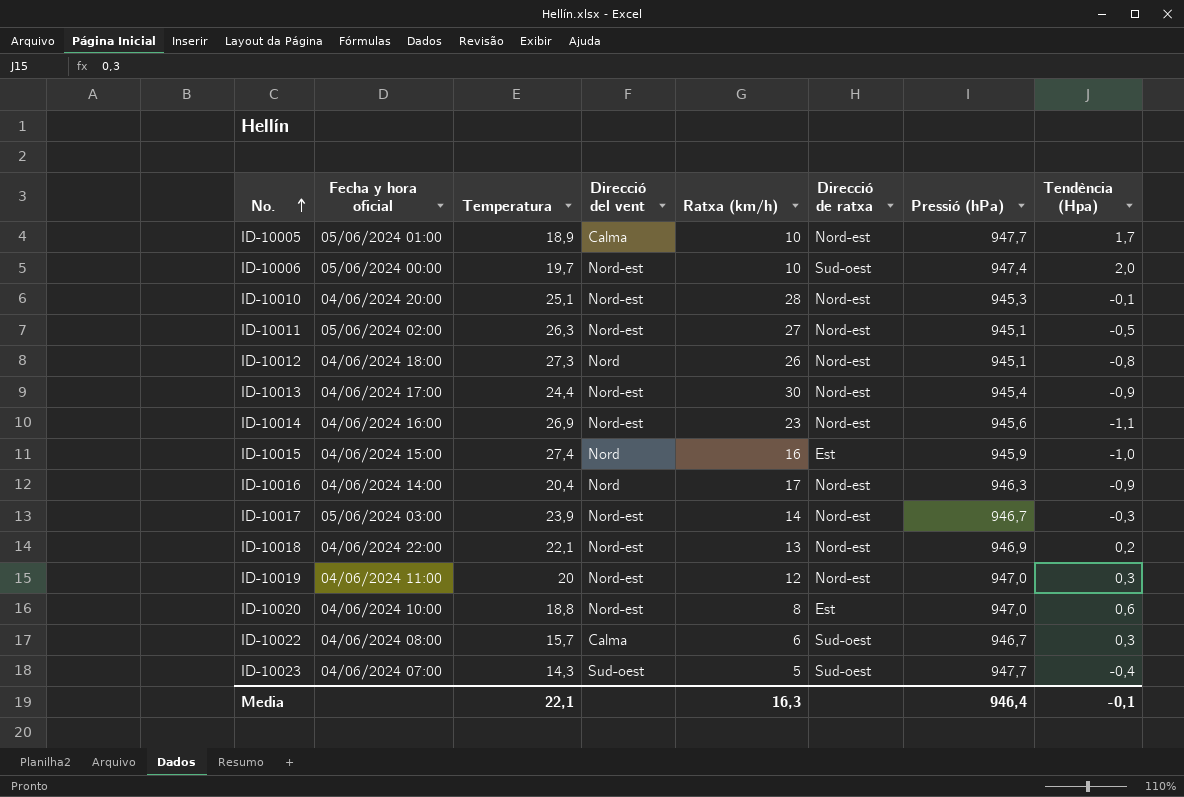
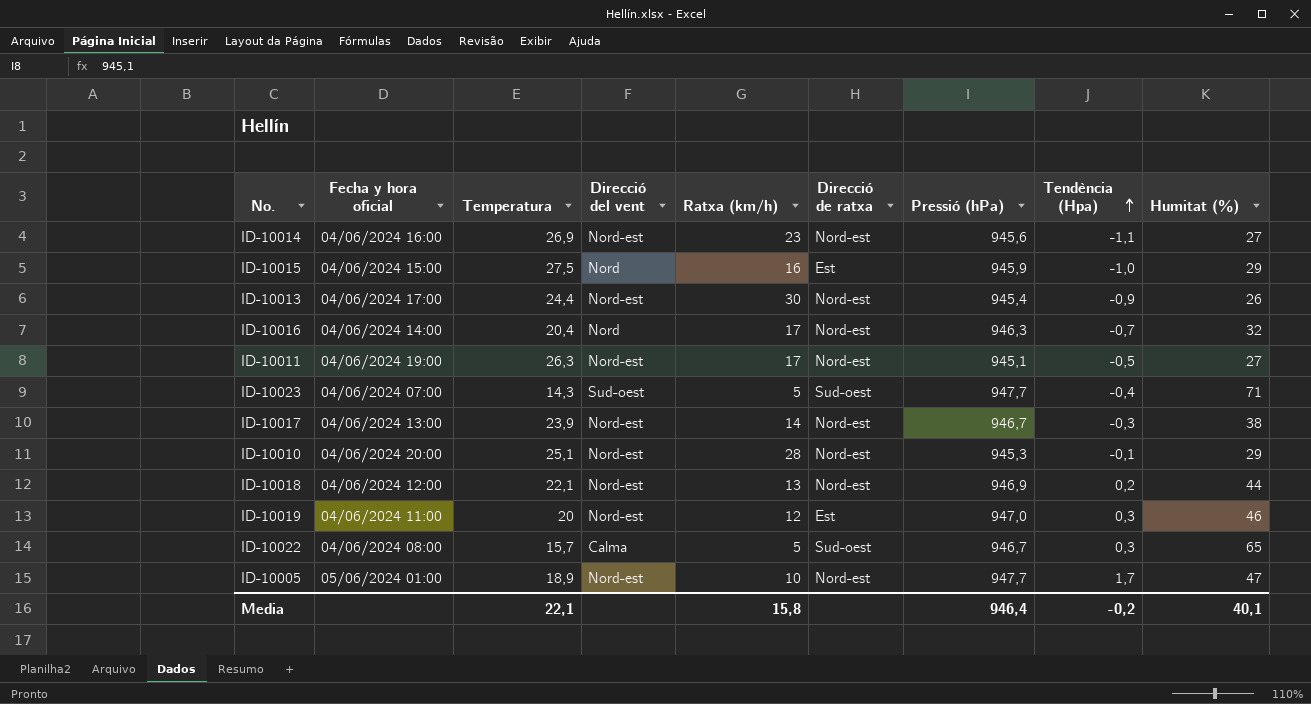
row order: No. ascending -> Tendència (Hpa) ascending
column Humitat (%) | position: none -> 9
row ID-10006: 05/06/2024 00:00 | 19,7 | Nord-est | 10 | Sud-oest | 947,4 | 2,0 -> none
row ID-10012: 04/06/2024 18:00 | 27,3 | Nord | 26 | Nord-est | 945,1 | -0,8 -> none
row ID-10020: 04/06/2024 10:00 | 18,8 | Nord-est | 8 | Est | 947,0 | 0,6 -> none
ID-10015 | Temperatura: 27,4 -> 27,5
ID-10016 | Tendència (Hpa): -0,9 -> -0,7
ID-10011 | Fecha y hora oficial: 05/06/2024 02:00 -> 04/06/2024 19:00
ID-10011 | Ratxa (km/h): 27 -> 17
ID-10017 | Fecha y hora oficial: 05/06/2024 03:00 -> 04/06/2024 13:00
ID-10018 | Fecha y hora oficial: 04/06/2024 22:00 -> 04/06/2024 12:00
ID-10019 | Direcció de ratxa: Nord-est -> Est
ID-10022 | Ratxa (km/h): 6 -> 5
ID-10005 | Direcció del vent: Calma -> Nord-est
Media | Ratxa (km/h): 16,3 -> 15,8
Media | Tendència (Hpa): -0,1 -> -0,2

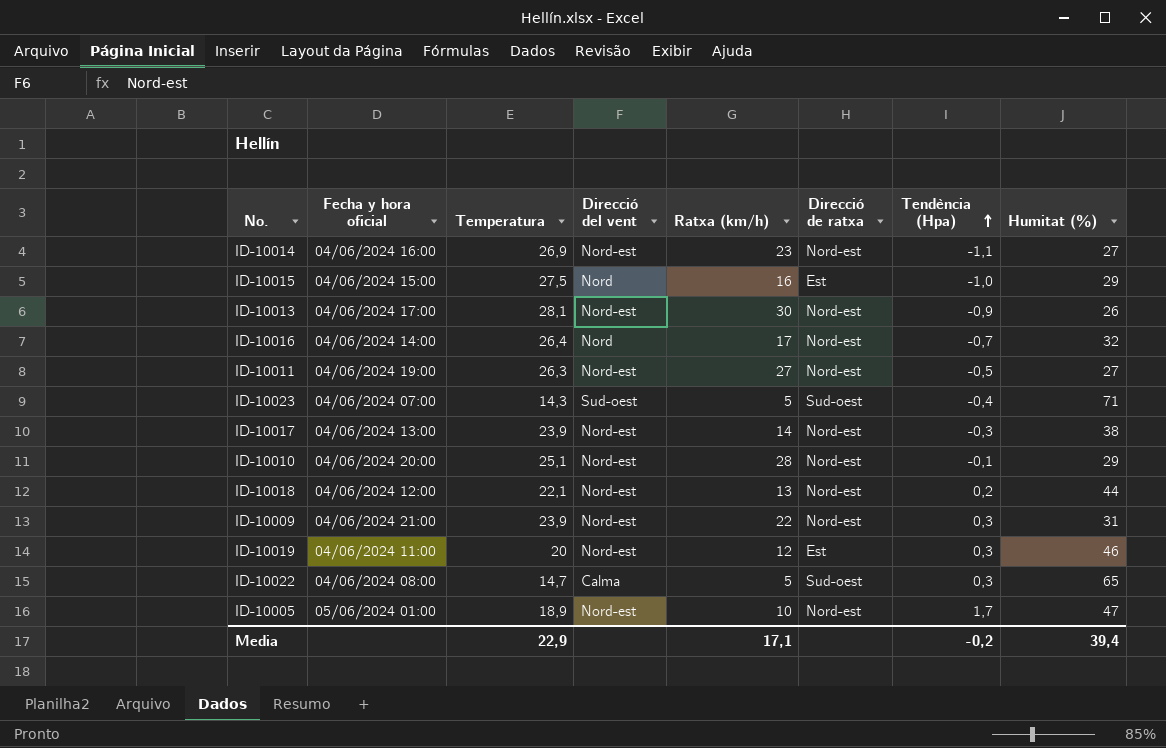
column Pressió (hPa) | position: 7 -> none
ID-10013 | Temperatura: 24,4 -> 28,1
ID-10016 | Temperatura: 20,4 -> 26,4
ID-10011 | Ratxa (km/h): 17 -> 27
row ID-10009: none -> 04/06/2024 21:00 | 23,9 | Nord-est | 22 | Nord-est | 0,3 | 31
ID-10022 | Temperatura: 15,7 -> 14,7
Media | Temperatura: 22,1 -> 22,9
Media | Ratxa (km/h): 15,8 -> 17,1
Media | Humitat (%): 40,1 -> 39,4

